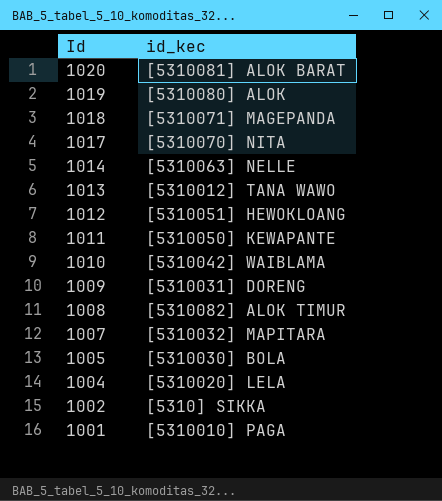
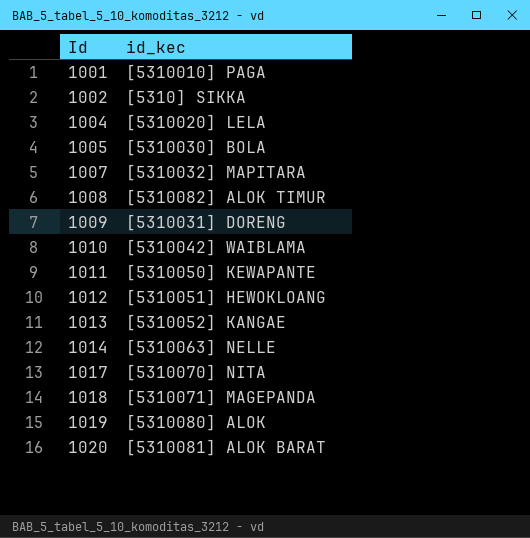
row order: Id descending -> Id ascending
1013 | id_kec: [5310012] TANA WAWO -> [5310052] KANGAE

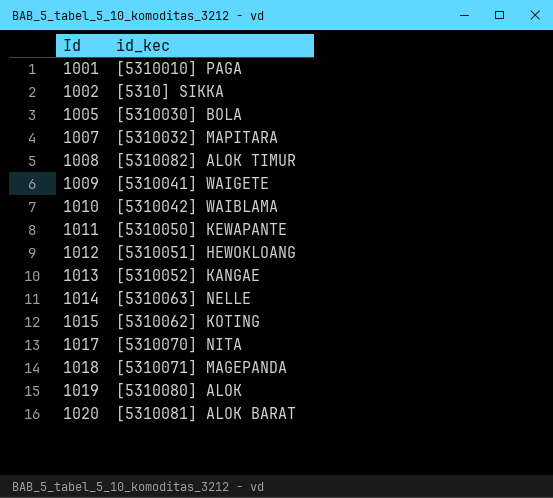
row 1004: [5310020] LELA -> none
1009 | id_kec: [5310031] DORENG -> [5310041] WAIGETE
row 1015: none -> [5310062] KOTING

